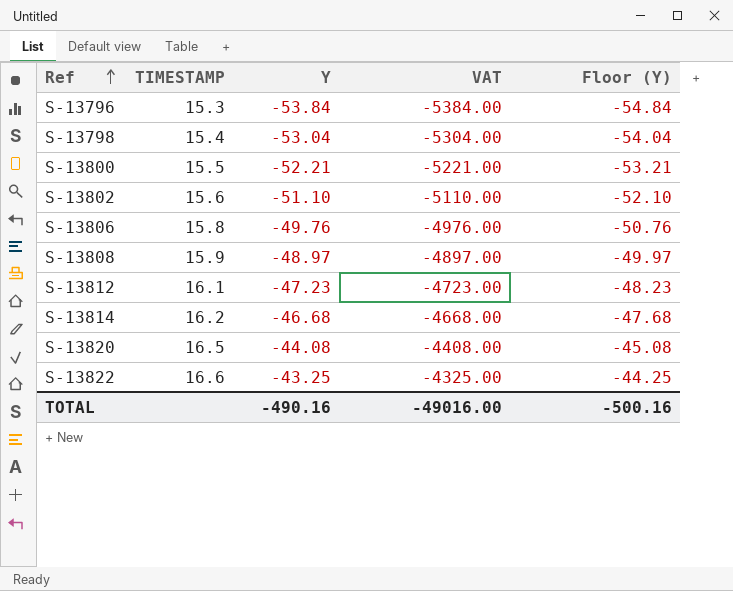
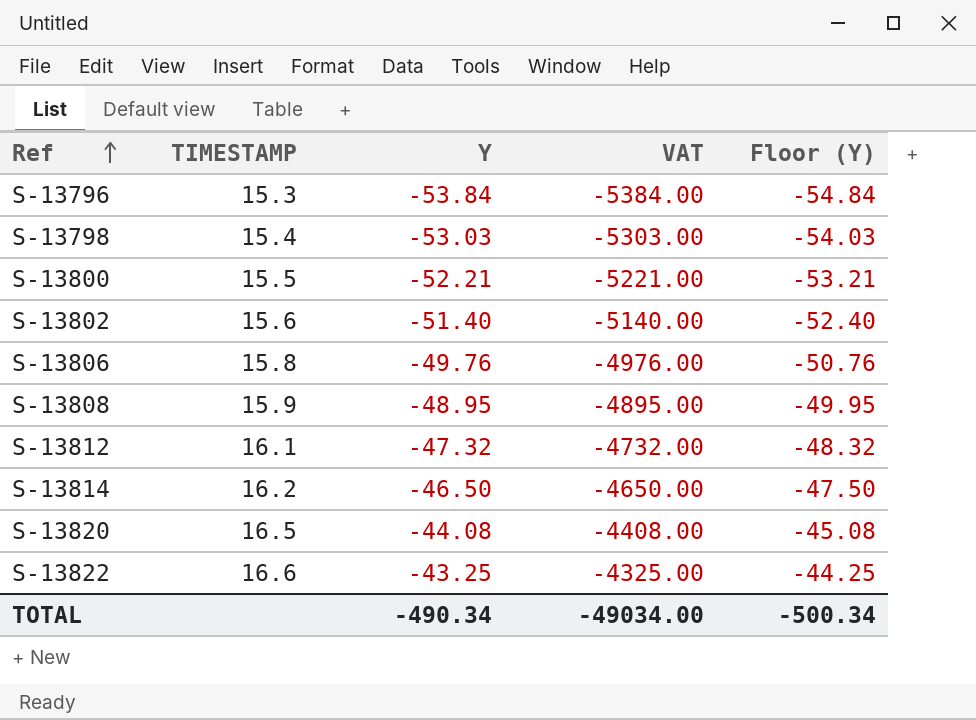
S-13798 | Y: -53.04 -> -53.03
S-13798 | VAT: -5304.00 -> -5303.00
S-13798 | Floor (Y): -54.04 -> -54.03
S-13802 | Y: -51.10 -> -51.40
S-13802 | VAT: -5110.00 -> -5140.00
S-13802 | Floor (Y): -52.10 -> -52.40
S-13808 | Y: -48.97 -> -48.95
S-13808 | VAT: -4897.00 -> -4895.00
S-13808 | Floor (Y): -49.97 -> -49.95
S-13812 | Y: -47.23 -> -47.32
S-13812 | VAT: -4723.00 -> -4732.00
S-13812 | Floor (Y): -48.23 -> -48.32
S-13814 | Y: -46.68 -> -46.50
S-13814 | VAT: -4668.00 -> -4650.00
S-13814 | Floor (Y): -47.68 -> -47.50
TOTAL | Y: -490.16 -> -490.34
TOTAL | VAT: -49016.00 -> -49034.00
TOTAL | Floor (Y): -500.16 -> -500.34

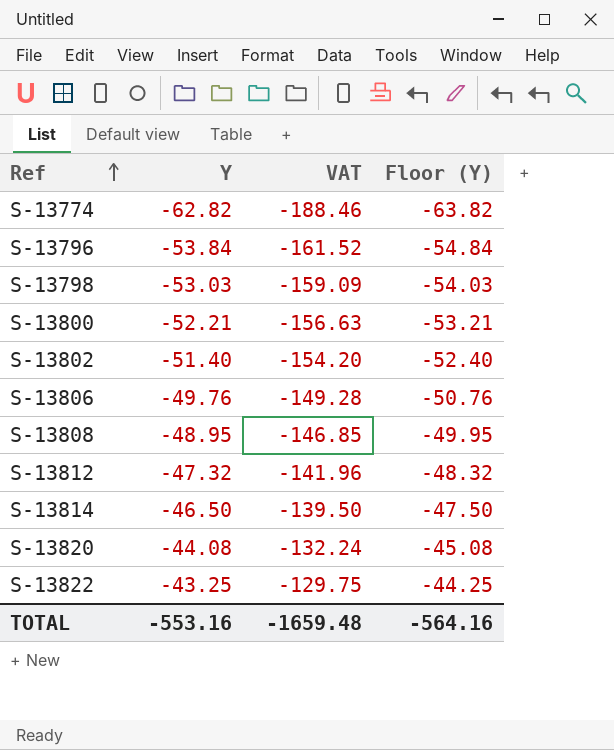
column TIMESTAMP | position: 2 -> none
column VAT | formula: [Y] * 100 -> [Y] * 3
row S-13774: none -> -62.82 | -188.46 | -63.82
TOTAL | Y: -490.34 -> -553.16
TOTAL | VAT: -49034.00 -> -1659.48
TOTAL | Floor (Y): -500.34 -> -564.16

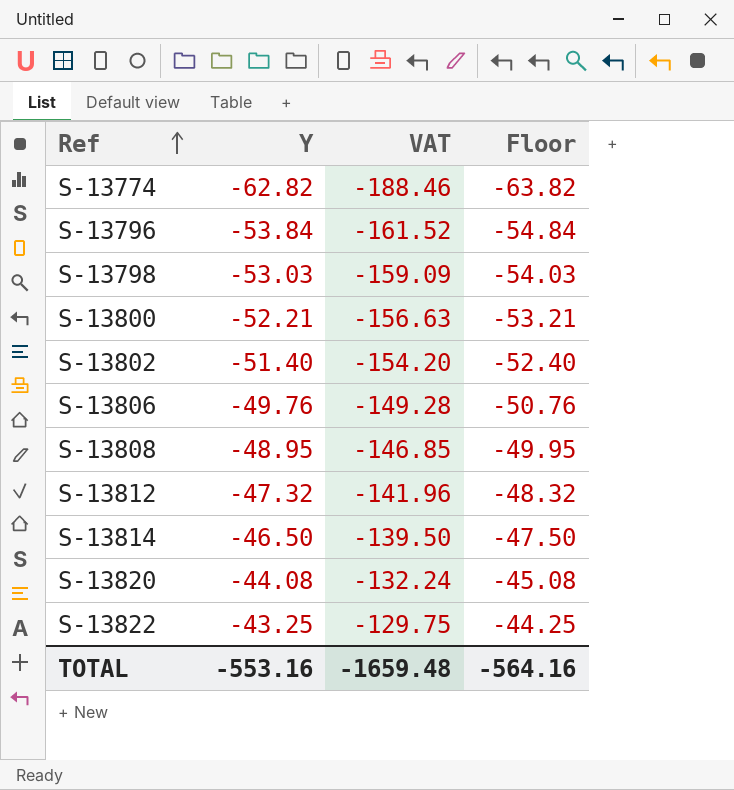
column name: Floor (Y) -> Floor

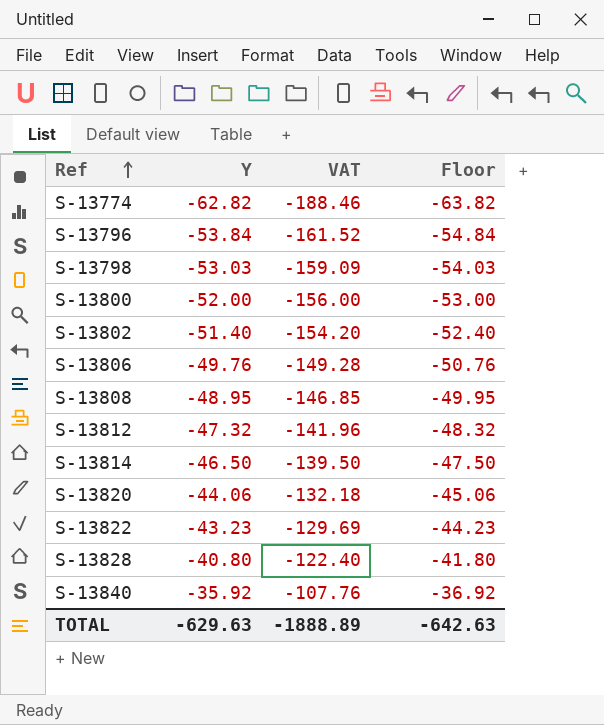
S-13800 | Y: -52.21 -> -52.00
S-13800 | VAT: -156.63 -> -156.00
S-13800 | Floor: -53.21 -> -53.00
S-13820 | Y: -44.08 -> -44.06
S-13820 | VAT: -132.24 -> -132.18
S-13820 | Floor: -45.08 -> -45.06
S-13822 | Y: -43.25 -> -43.23
S-13822 | VAT: -129.75 -> -129.69
S-13822 | Floor: -44.25 -> -44.23
row S-13828: none -> -40.80 | -122.40 | -41.80
row S-13840: none -> -35.92 | -107.76 | -36.92
TOTAL | Y: -553.16 -> -629.63
TOTAL | VAT: -1659.48 -> -1888.89
TOTAL | Floor: -564.16 -> -642.63

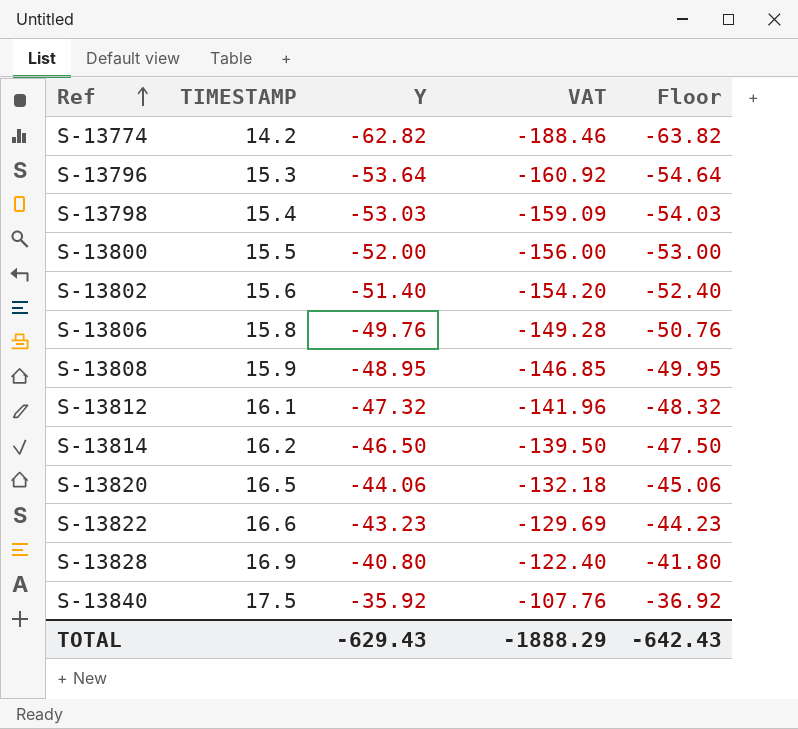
column TIMESTAMP | position: none -> 2
S-13796 | Y: -53.84 -> -53.64
S-13796 | VAT: -161.52 -> -160.92
S-13796 | Floor: -54.84 -> -54.64
TOTAL | Y: -629.63 -> -629.43
TOTAL | VAT: -1888.89 -> -1888.29
TOTAL | Floor: -642.63 -> -642.43

